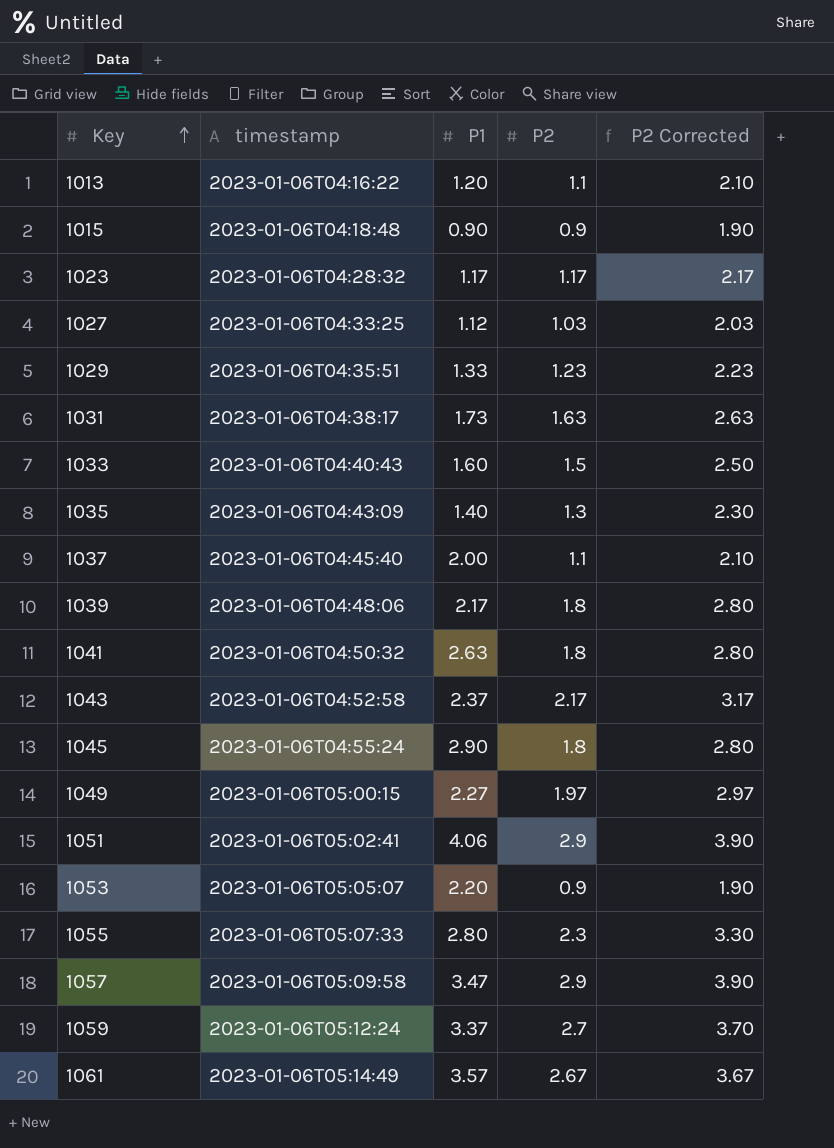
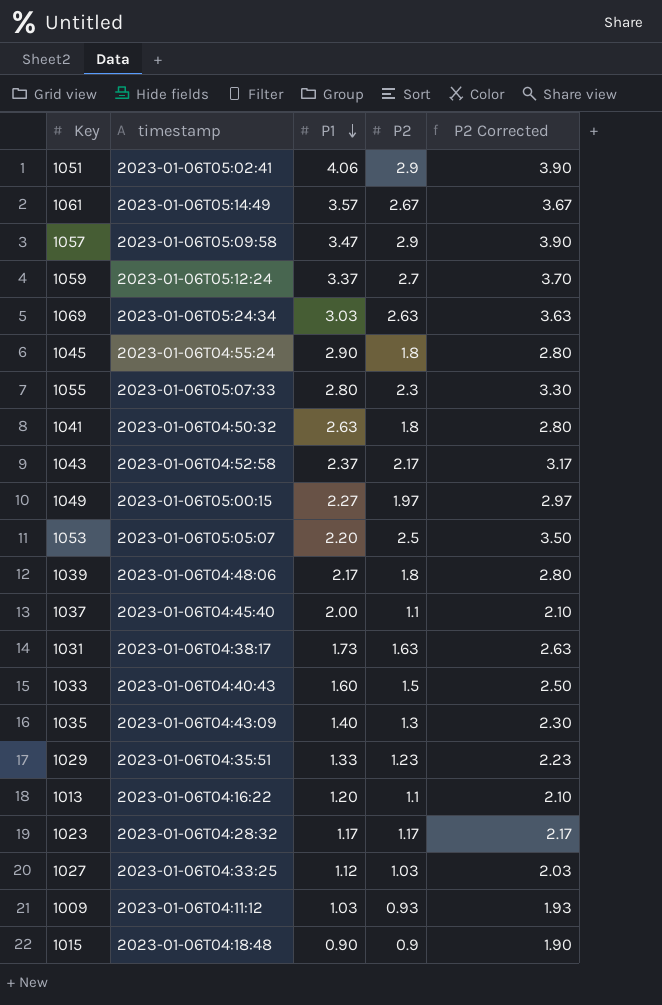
row order: Key ascending -> P1 descending
row 1069: none -> 2023-01-06T05:24:34 | 3.03 | 2.63 | 3.63
1053 | P2: 0.9 -> 2.5
1053 | P2 Corrected: 1.90 -> 3.50
row 1009: none -> 2023-01-06T04:11:12 | 1.03 | 0.93 | 1.93

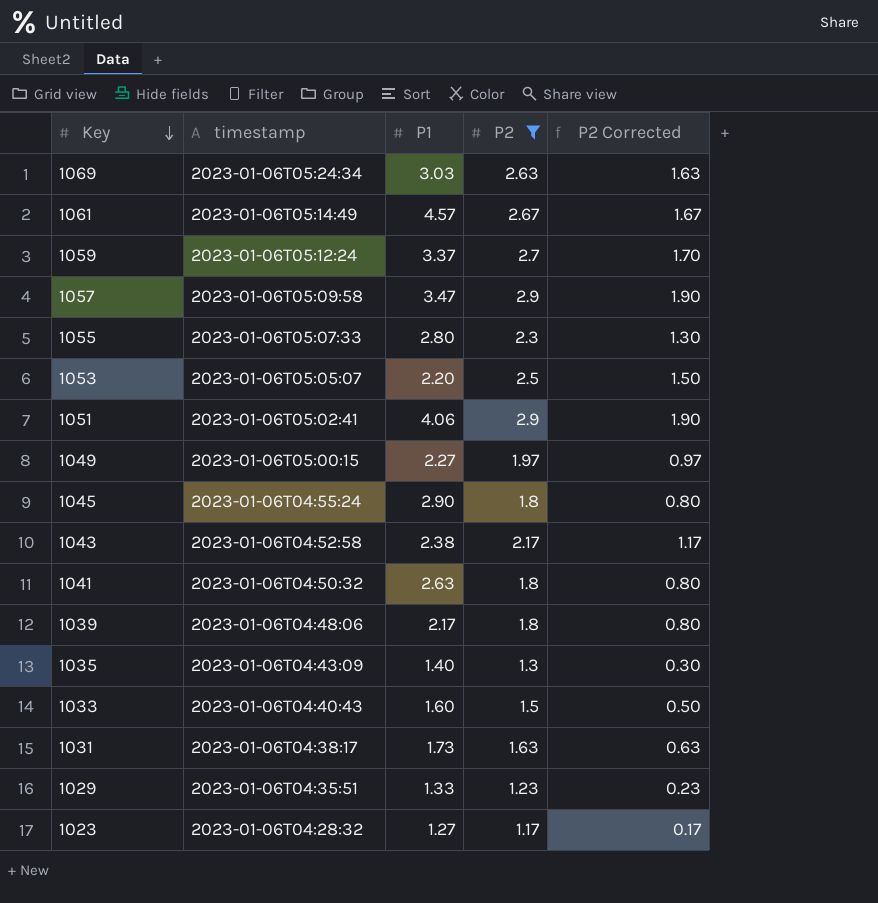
filter: none -> P2 >= 1.17
row order: P1 descending -> Key descending
column P2 Corrected | formula: [P2] + 1 -> [P2] - 1
1061 | P1: 3.57 -> 4.57
1043 | P1: 2.37 -> 2.38
1023 | P1: 1.17 -> 1.27

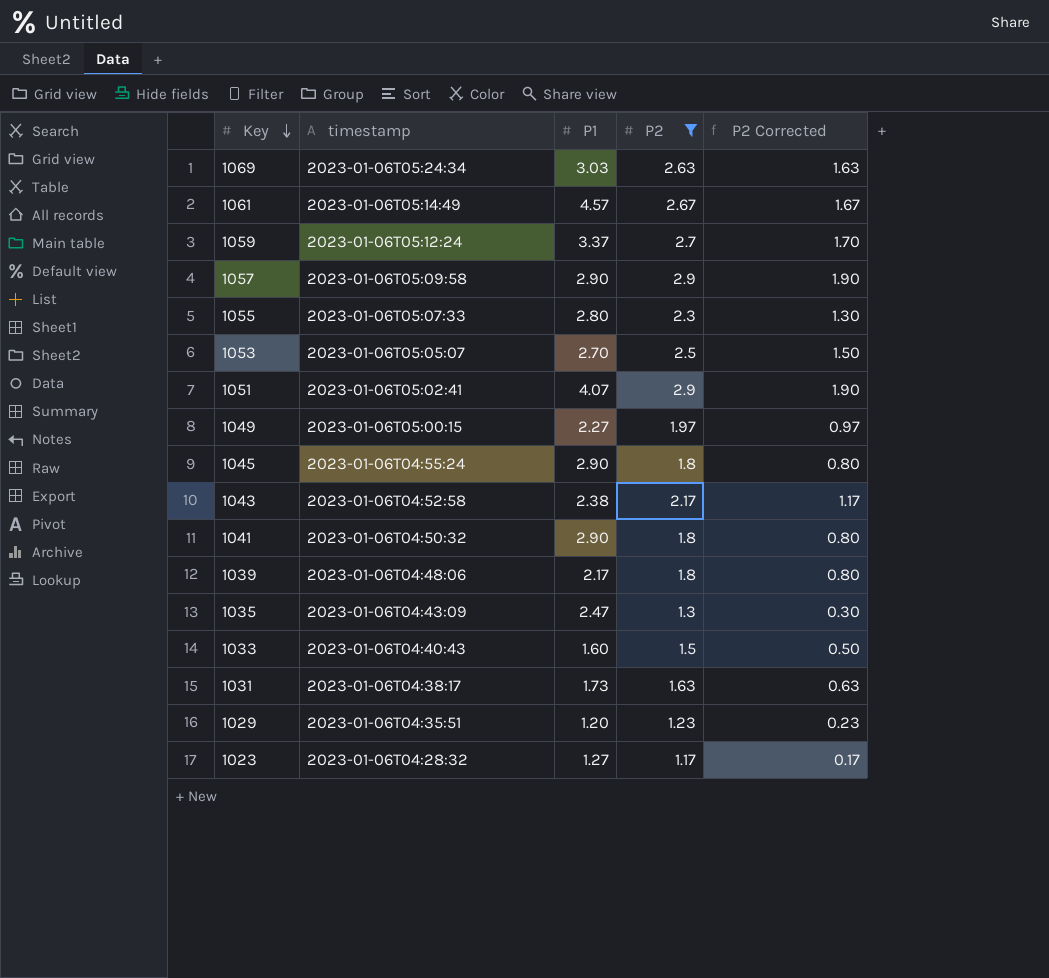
1057 | P1: 3.47 -> 2.90
1053 | P1: 2.20 -> 2.70
1051 | P1: 4.06 -> 4.07
1041 | P1: 2.63 -> 2.90
1035 | P1: 1.40 -> 2.47
1029 | P1: 1.33 -> 1.20

